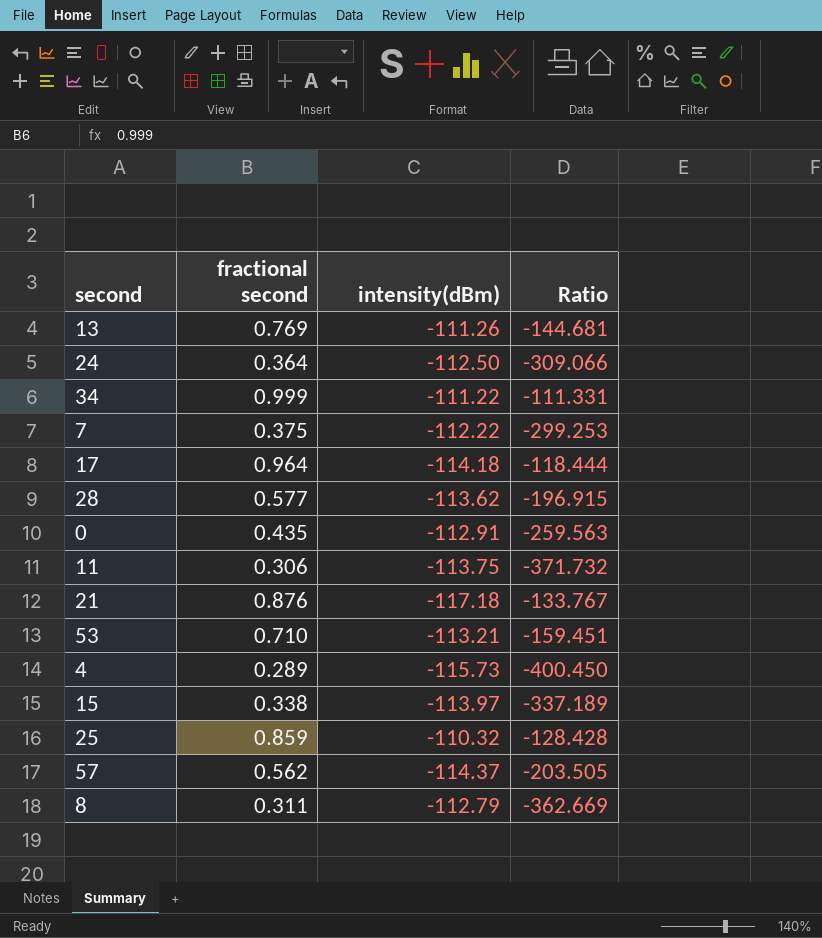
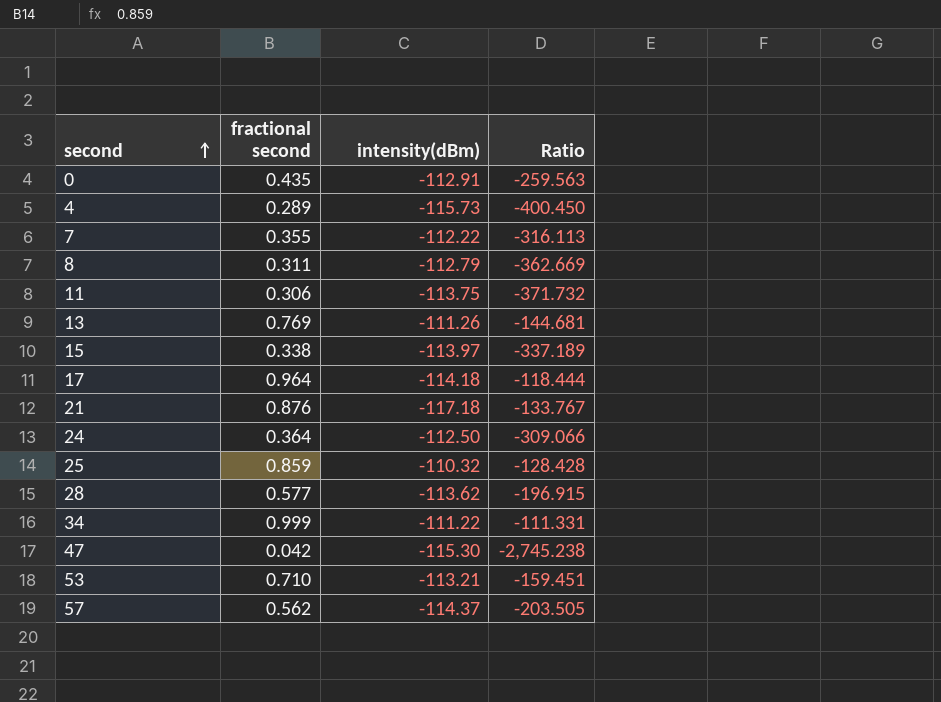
row order: none -> second ascending
7 | fractional second: 0.375 -> 0.355
7 | Ratio: -299.253 -> -316.113
row 47: none -> 0.042 | -115.30 | -2,745.238

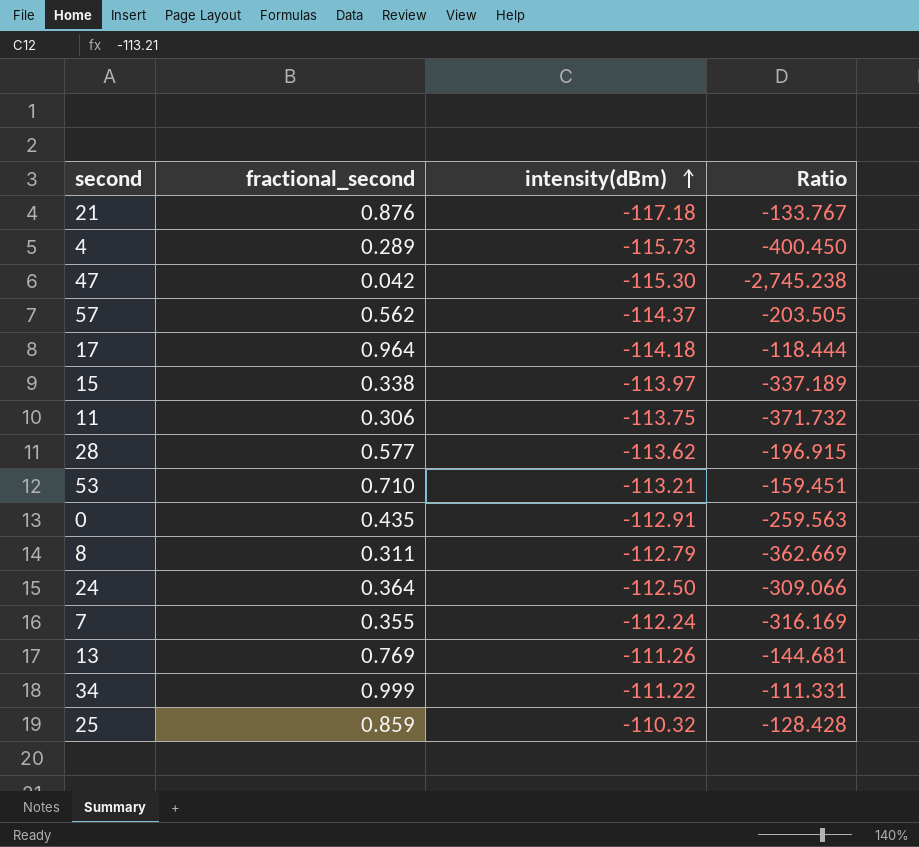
row order: second ascending -> intensity(dBm) ascending
column name: fractional second -> fractional_second
7 | intensity(dBm): -112.22 -> -112.24
7 | Ratio: -316.113 -> -316.169

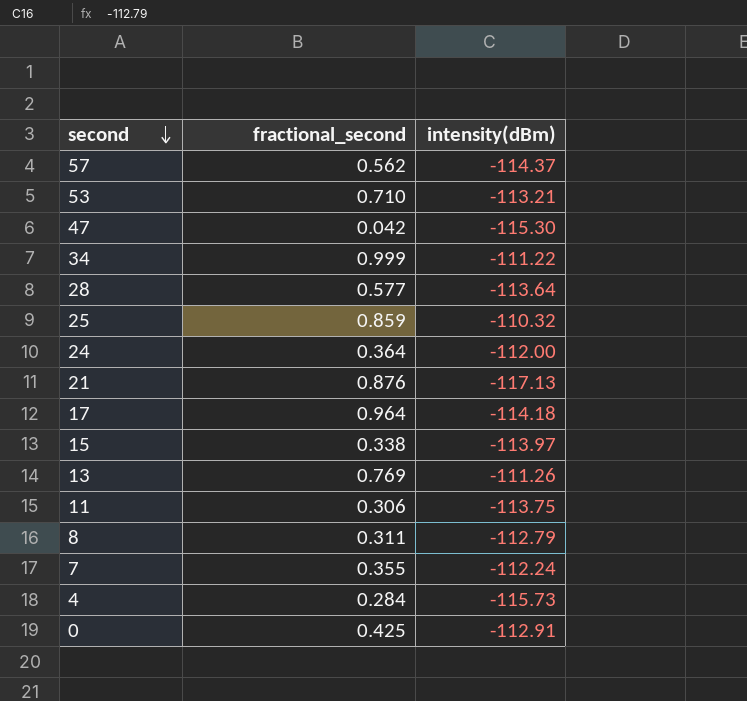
row order: intensity(dBm) ascending -> second descending
column Ratio | formula: [intensity(dBm)] / [fractional_second] -> none
28 | intensity(dBm): -113.62 -> -113.64
24 | intensity(dBm): -112.50 -> -112.00
21 | intensity(dBm): -117.18 -> -117.13
4 | fractional_second: 0.289 -> 0.284
0 | fractional_second: 0.435 -> 0.425

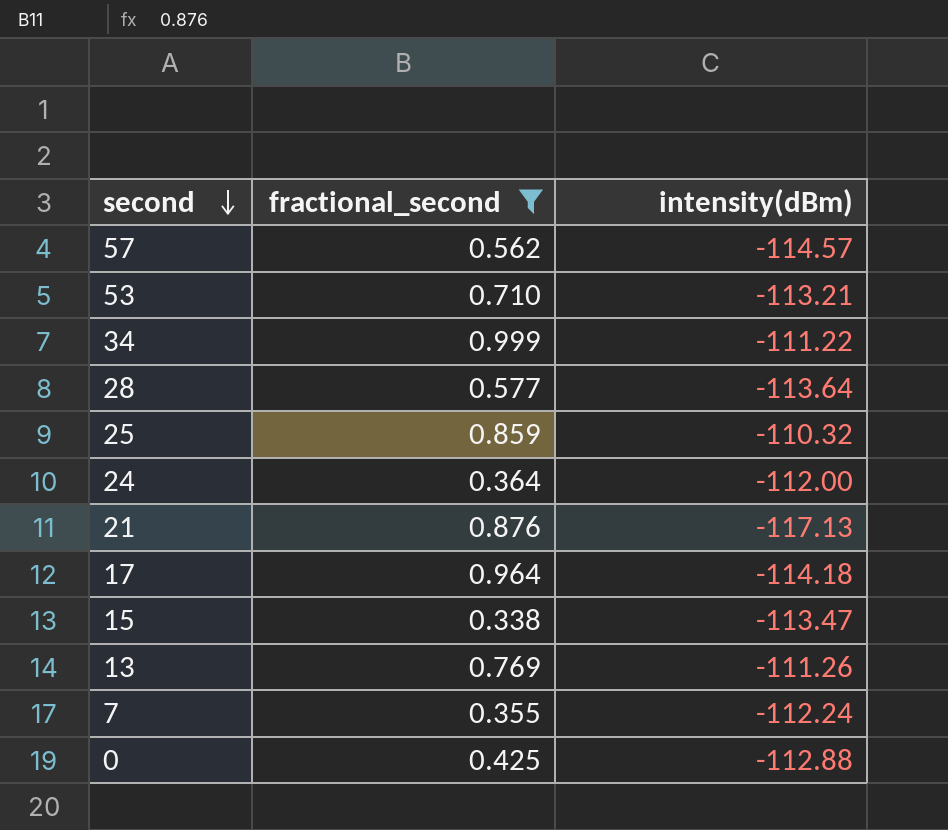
filter: none -> fractional_second >= 0.338
57 | intensity(dBm): -114.37 -> -114.57
15 | intensity(dBm): -113.97 -> -113.47
0 | intensity(dBm): -112.91 -> -112.88

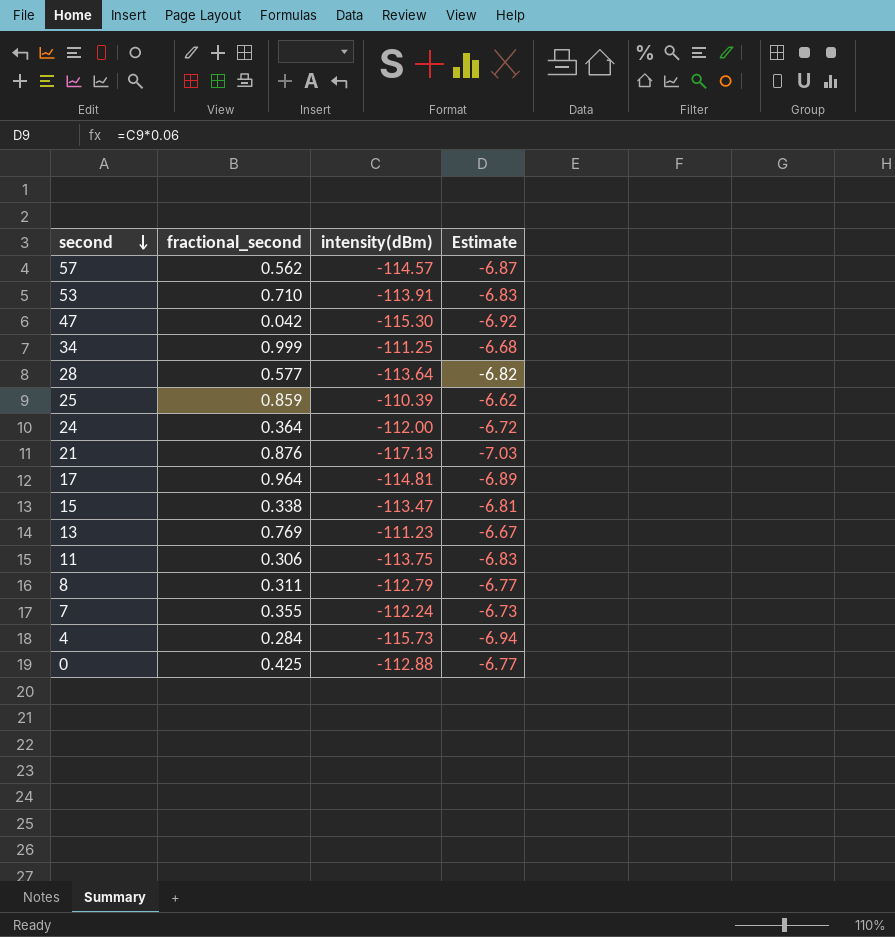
filter: fractional_second >= 0.338 -> none
column Estimate | formula: none -> [intensity(dBm)] * 0.06
53 | intensity(dBm): -113.21 -> -113.91
34 | intensity(dBm): -111.22 -> -111.25
25 | intensity(dBm): -110.32 -> -110.39
17 | intensity(dBm): -114.18 -> -114.81
13 | intensity(dBm): -111.26 -> -111.23

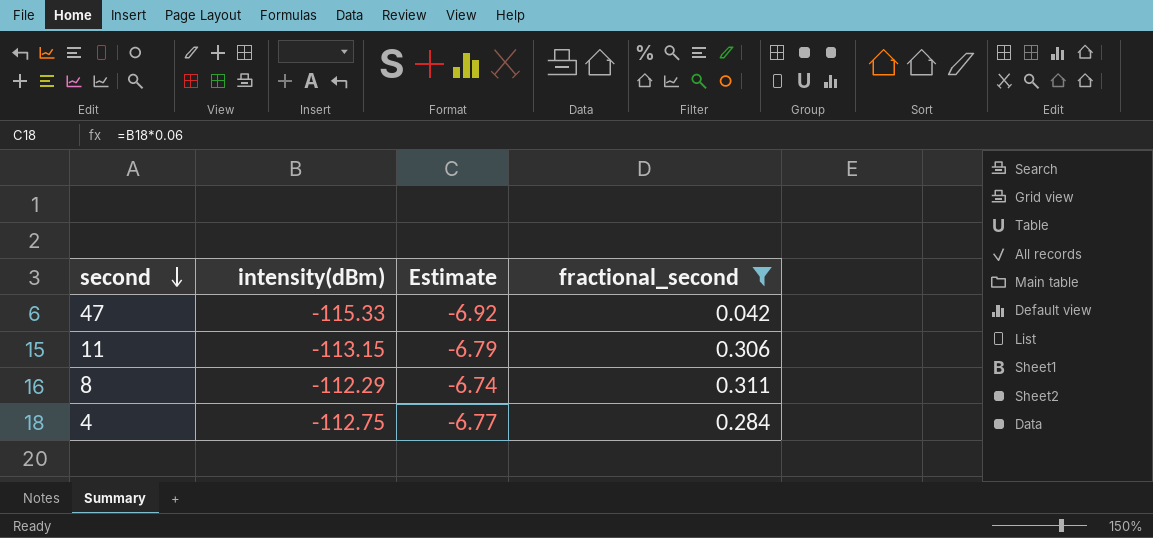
filter: none -> fractional_second <= 0.311
column fractional_second | position: 2 -> 4
47 | intensity(dBm): -115.30 -> -115.33
11 | intensity(dBm): -113.75 -> -113.15
11 | Estimate: -6.83 -> -6.79
8 | intensity(dBm): -112.79 -> -112.29
8 | Estimate: -6.77 -> -6.74
4 | intensity(dBm): -115.73 -> -112.75
4 | Estimate: -6.94 -> -6.77

